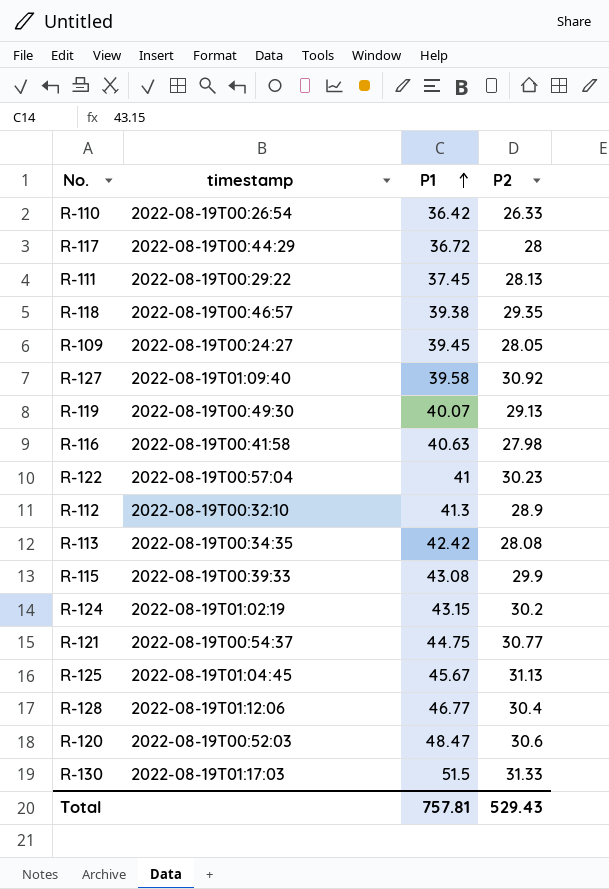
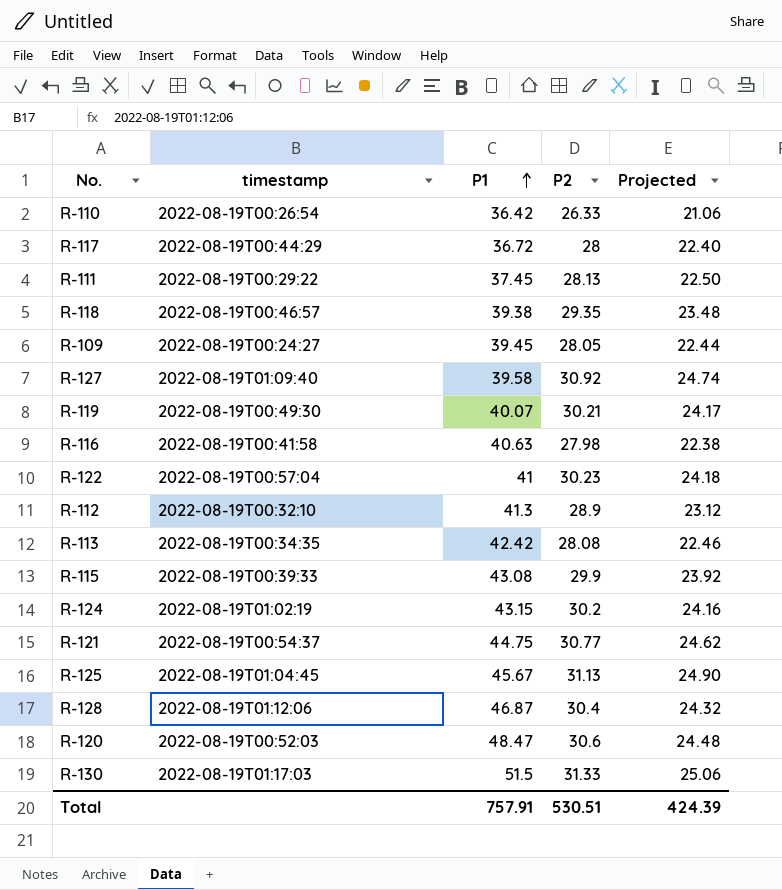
column Projected | formula: none -> [P2] * 0.8
R-119 | P2: 29.13 -> 30.21
R-128 | P1: 46.77 -> 46.87
Total | P1: 757.81 -> 757.91
Total | P2: 529.43 -> 530.51

